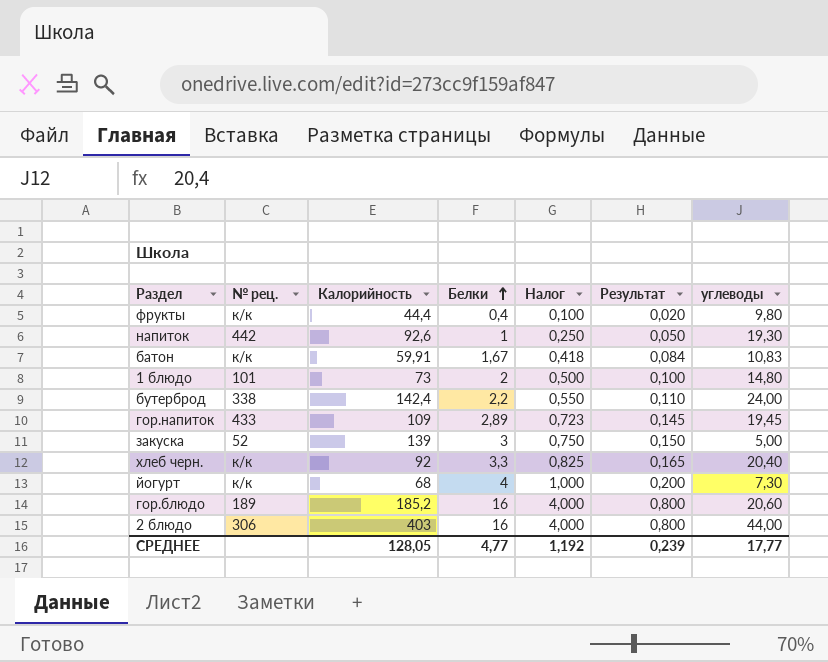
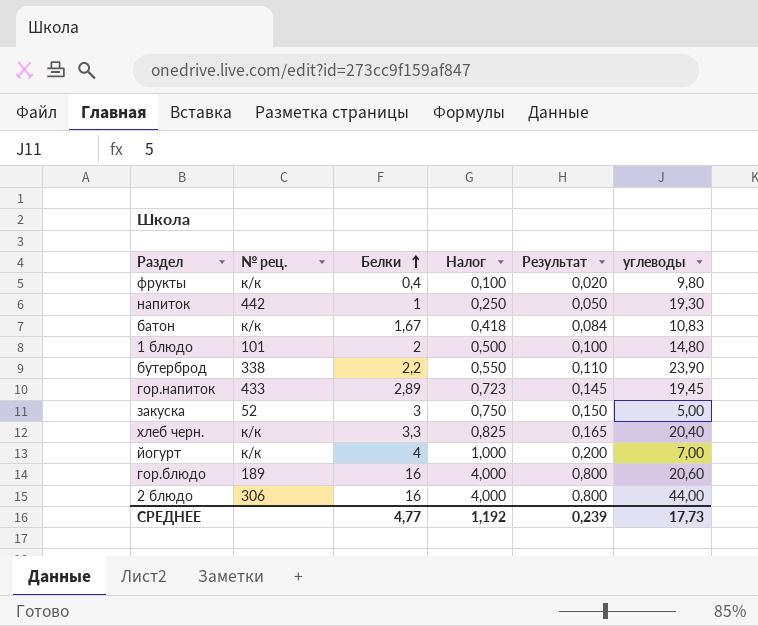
column Калорийность | position: 3 -> none
бутерброд | углеводы: 24,00 -> 23,90
йогурт | углеводы: 7,30 -> 7,00
СРЕДНЕЕ | углеводы: 17,77 -> 17,73

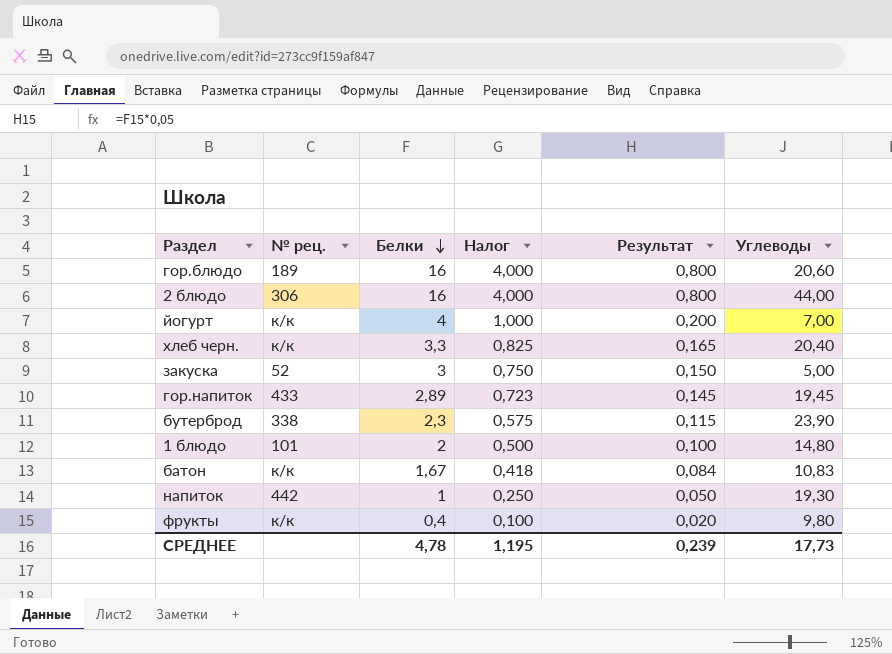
row order: Белки ascending -> Белки descending
column name: углеводы -> Углеводы
бутерброд | Белки: 2,2 -> 2,3
бутерброд | Налог: 0,550 -> 0,575
бутерброд | Результат: 0,110 -> 0,115
СРЕДНЕЕ | Белки: 4,77 -> 4,78
СРЕДНЕЕ | Налог: 1,192 -> 1,195

